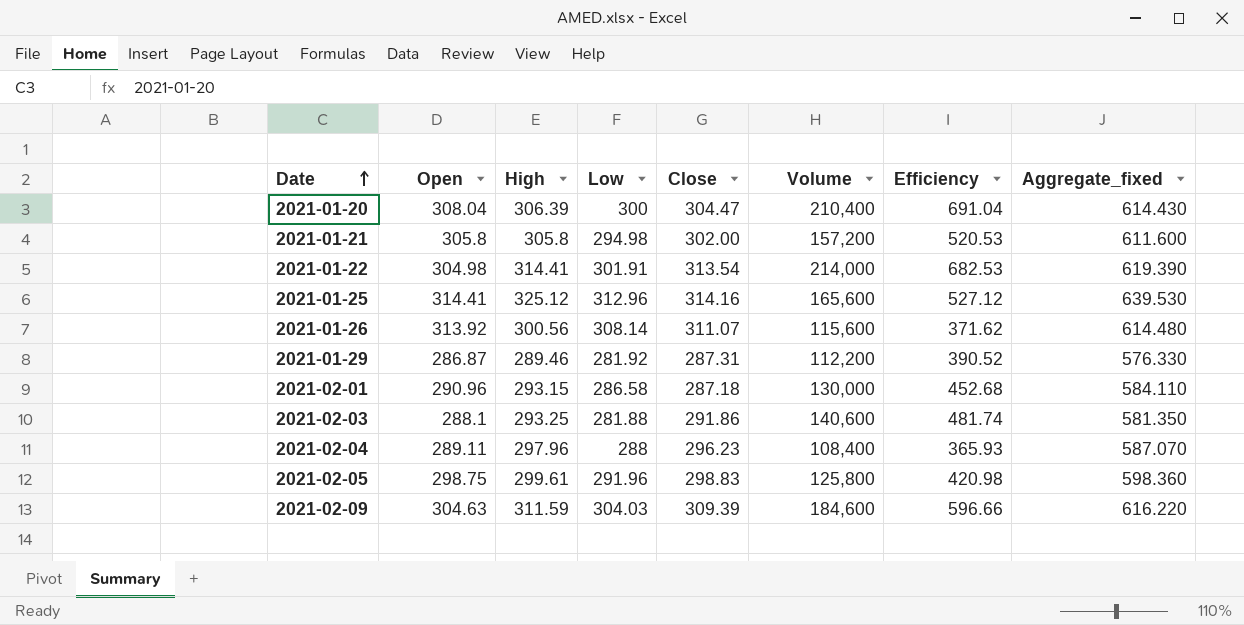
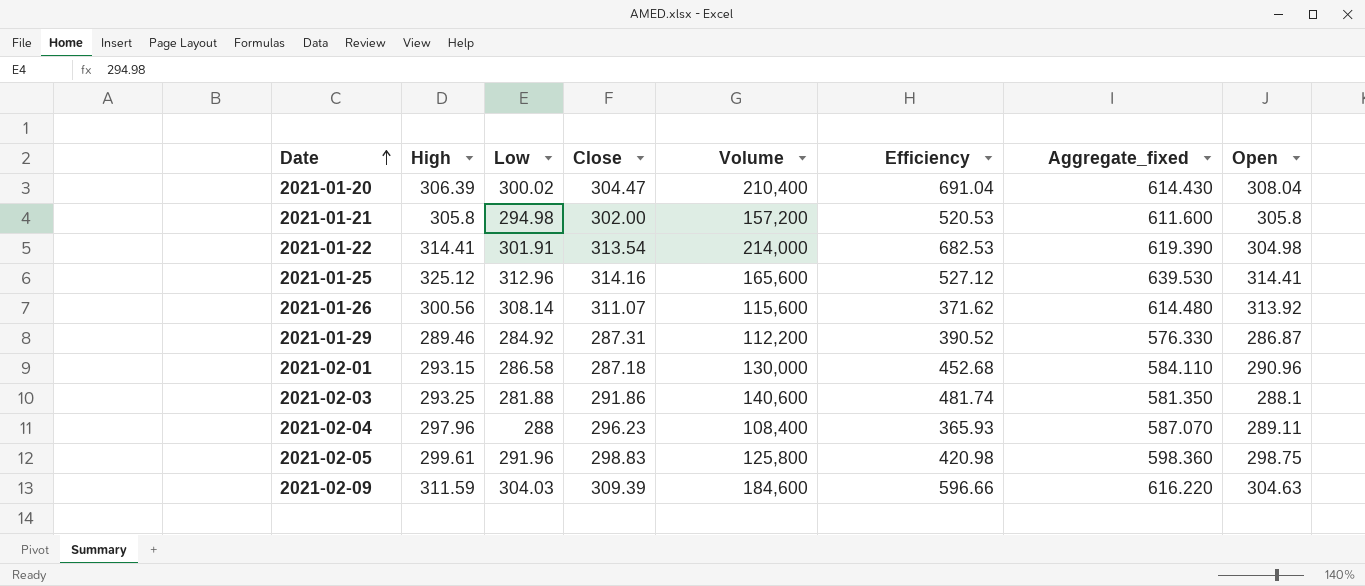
column Open | position: 2 -> 8
2021-01-20 | Low: 300 -> 300.02
2021-01-29 | Low: 281.92 -> 284.92

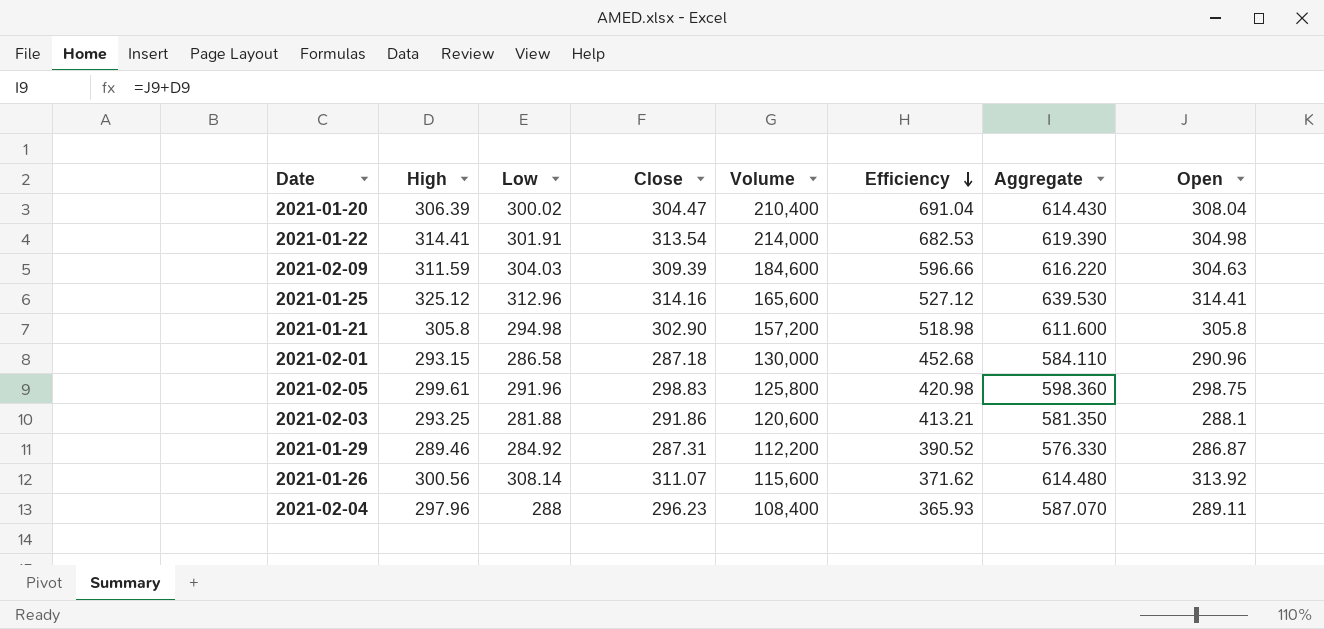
row order: Date ascending -> Efficiency descending
column name: Aggregate_fixed -> Aggregate
2021-01-21 | Close: 302.00 -> 302.90
2021-01-21 | Efficiency: 520.53 -> 518.98
2021-02-03 | Volume: 140,600 -> 120,600
2021-02-03 | Efficiency: 481.74 -> 413.21

